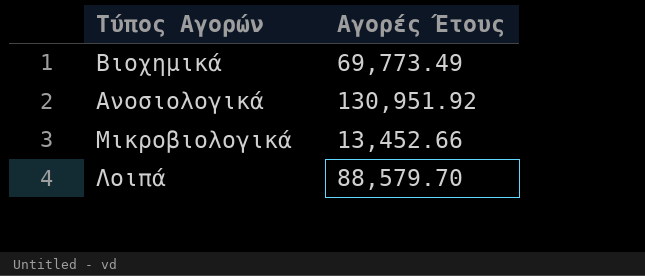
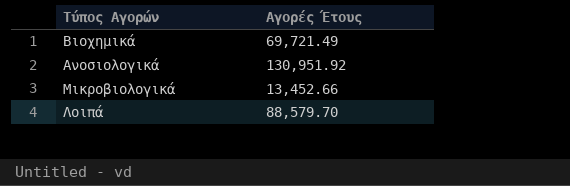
Βιοχημικά | Αγορές Έτους: 69,773.49 -> 69,721.49

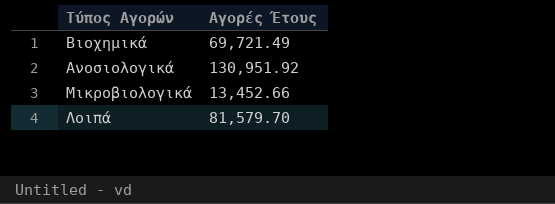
Λοιπά | Αγορές Έτους: 88,579.70 -> 81,579.70

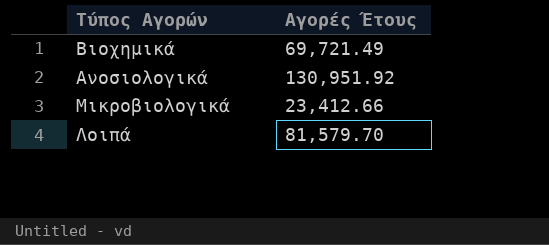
Μικροβιολογικά | Αγορές Έτους: 13,452.66 -> 23,412.66

